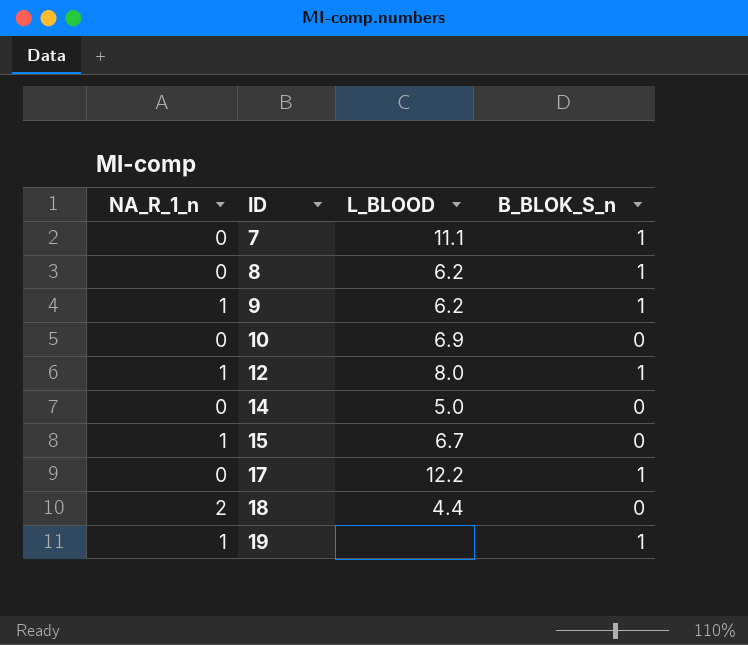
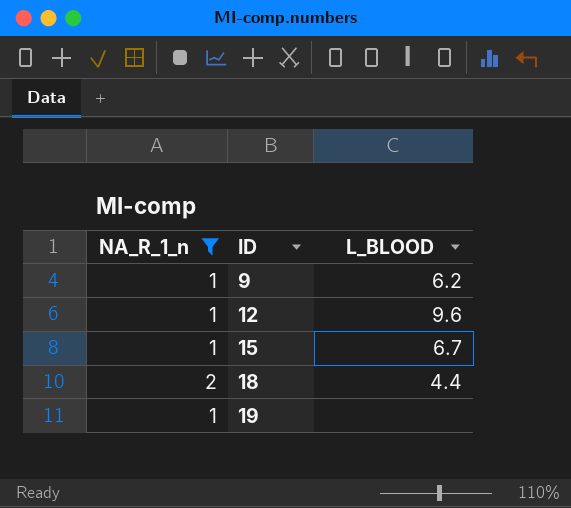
filter: none -> NA_R_1_n != 0
column B_BLOK_S_n | position: 4 -> none
12 | L_BLOOD: 8.0 -> 9.6

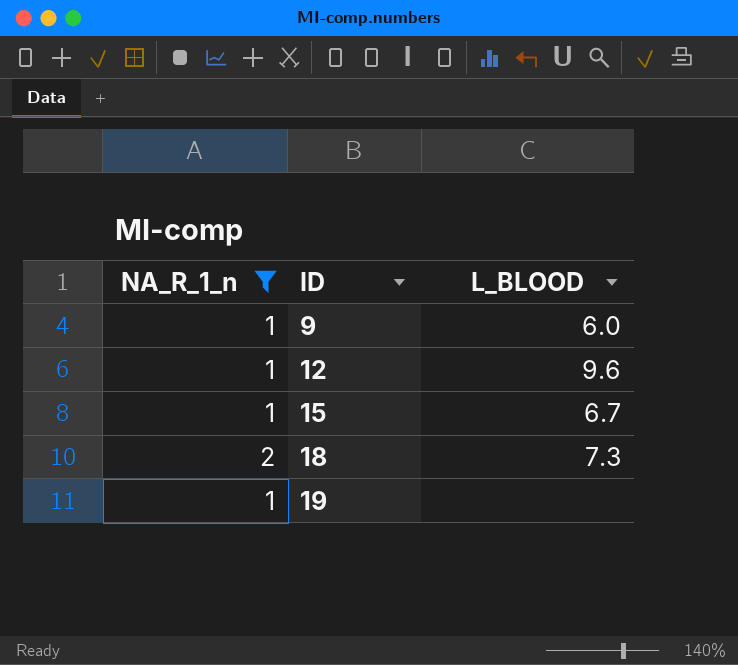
9 | L_BLOOD: 6.2 -> 6.0
18 | L_BLOOD: 4.4 -> 7.3

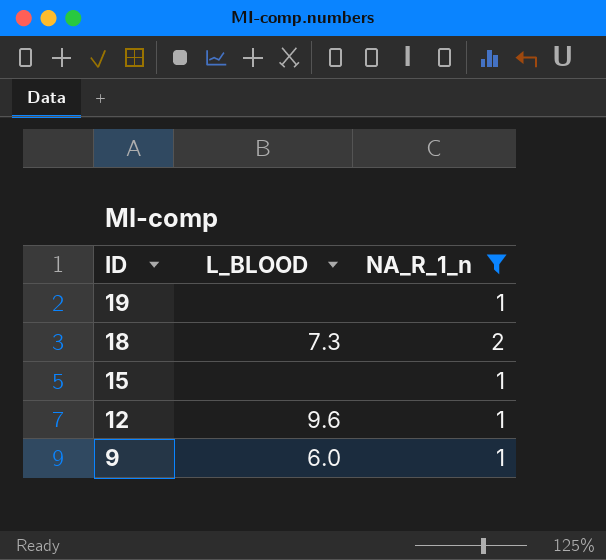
row order: ID ascending -> ID descending
column NA_R_1_n | position: 1 -> 3
15 | L_BLOOD: 6.7 -> none

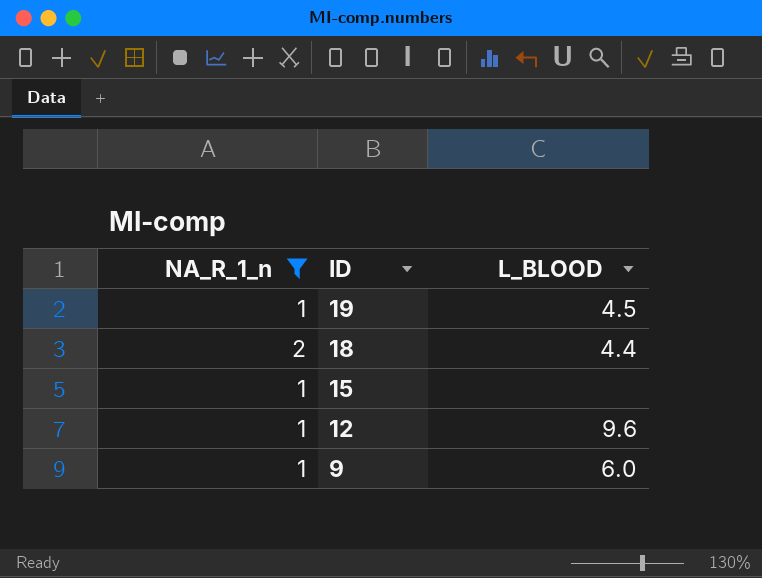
column NA_R_1_n | position: 3 -> 1
19 | L_BLOOD: none -> 4.5
18 | L_BLOOD: 7.3 -> 4.4

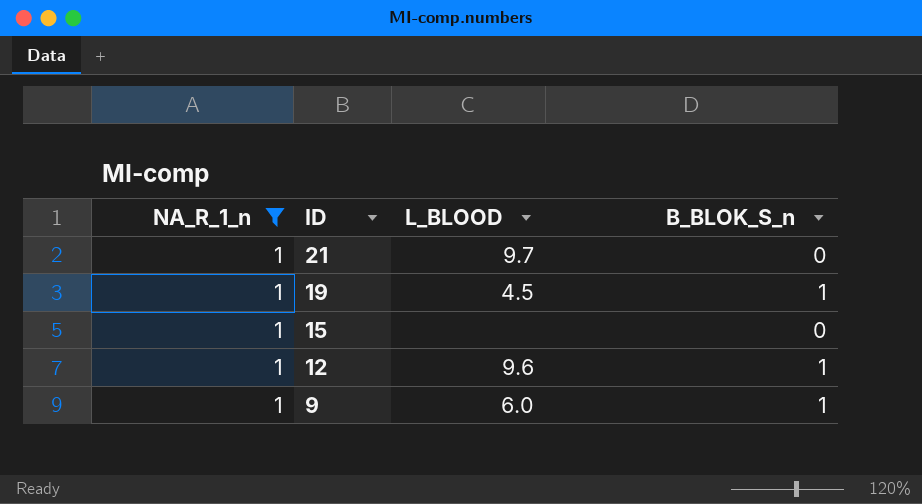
column B_BLOK_S_n | position: none -> 4
row 18: 2 | 4.4 -> none
row 21: none -> 1 | 9.7 | 0

